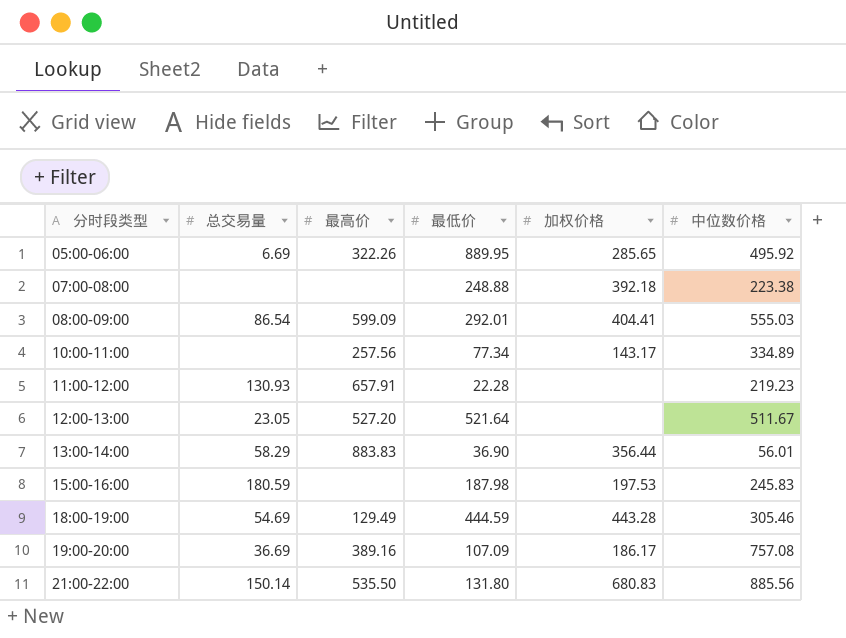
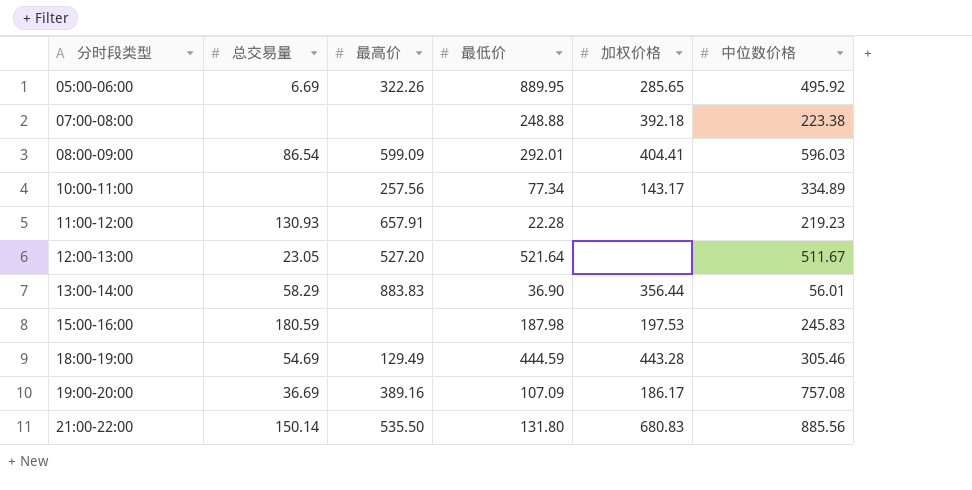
08:00-09:00 | 中位数价格: 555.03 -> 596.03

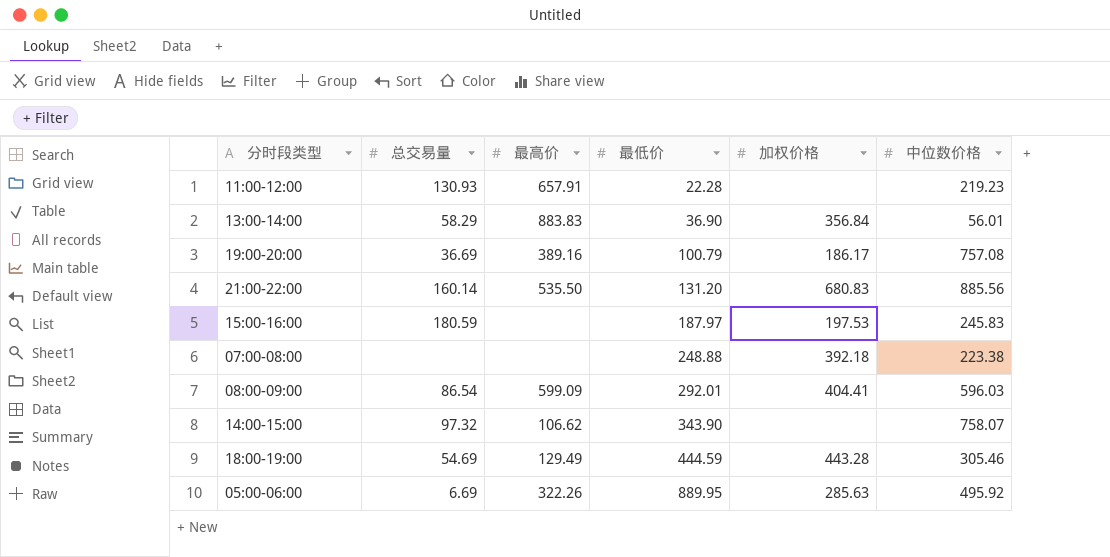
row order: 分时段类型 ascending -> 最低价 ascending
row 10:00-11:00: none | 257.56 | 77.34 | 143.17 | 334.89 -> none
row 12:00-13:00: 23.05 | 527.20 | 521.64 | none | 511.67 -> none
13:00-14:00 | 加权价格: 356.44 -> 356.84
19:00-20:00 | 最低价: 107.09 -> 100.79
21:00-22:00 | 总交易量: 150.14 -> 160.14
21:00-22:00 | 最低价: 131.80 -> 131.20
15:00-16:00 | 最低价: 187.98 -> 187.97
row 14:00-15:00: none -> 97.32 | 106.62 | 343.90 | none | 758.07
05:00-06:00 | 加权价格: 285.65 -> 285.63

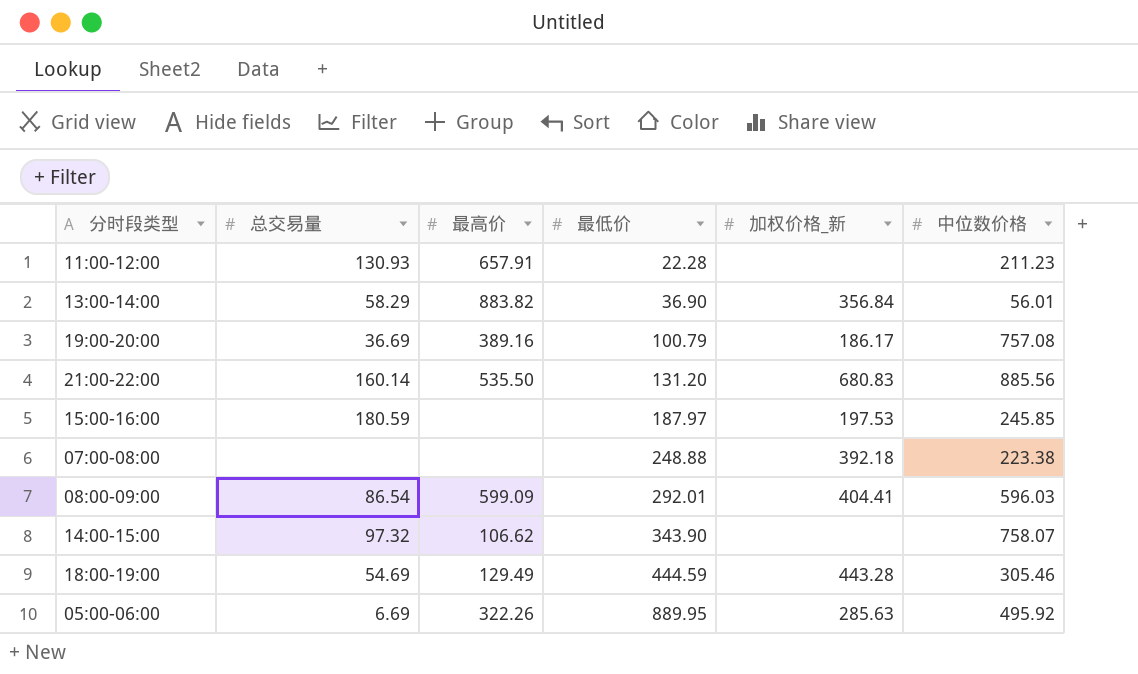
column name: 加权价格 -> 加权价格_新
11:00-12:00 | 中位数价格: 219.23 -> 211.23
13:00-14:00 | 最高价: 883.83 -> 883.82
15:00-16:00 | 中位数价格: 245.83 -> 245.85

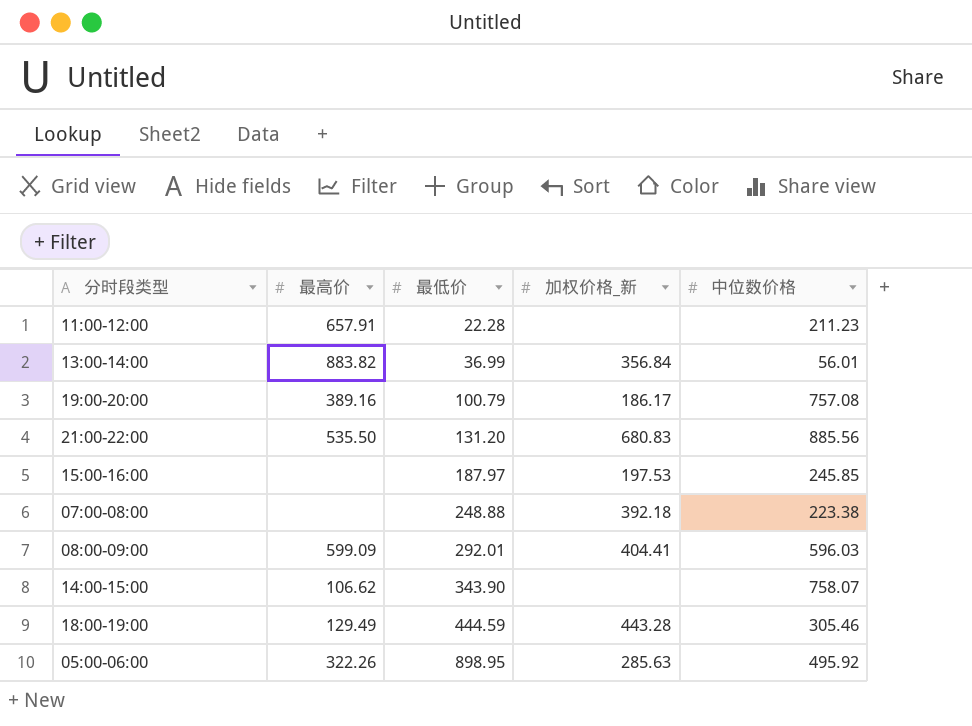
column 总交易量 | position: 2 -> none
13:00-14:00 | 最低价: 36.90 -> 36.99
05:00-06:00 | 最低价: 889.95 -> 898.95

